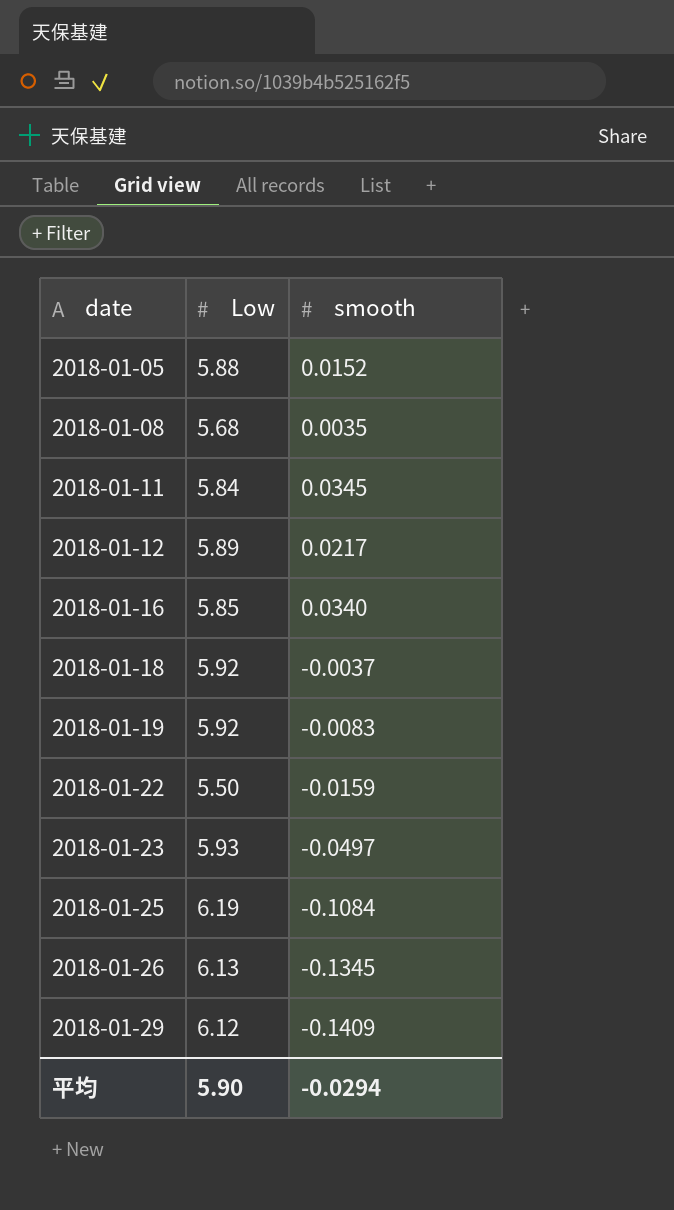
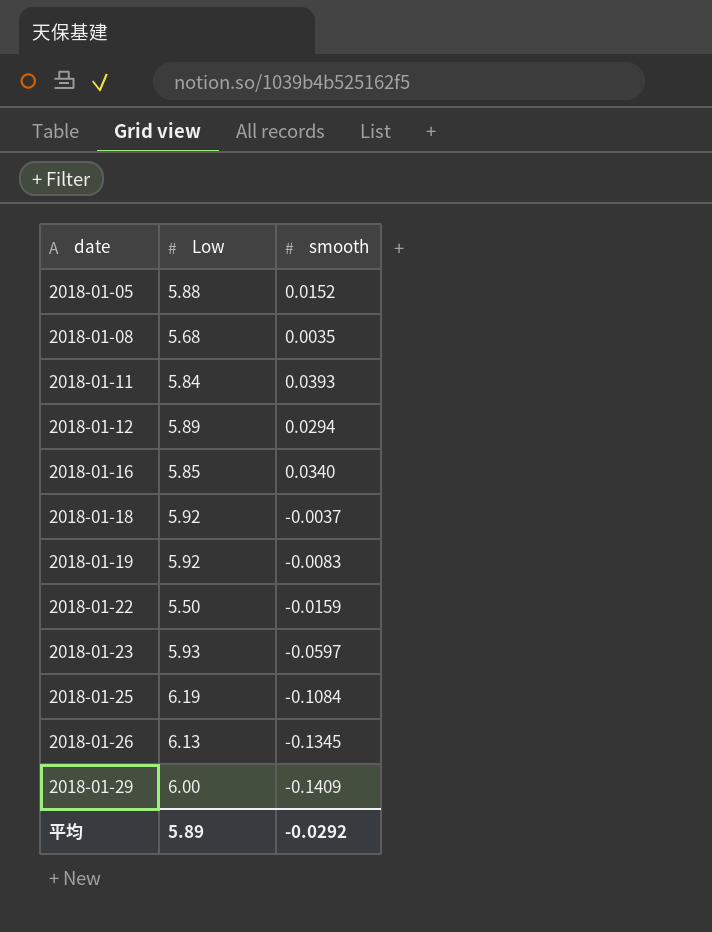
2018-01-11 | smooth: 0.0345 -> 0.0393
2018-01-12 | smooth: 0.0217 -> 0.0294
2018-01-23 | smooth: -0.0497 -> -0.0597
2018-01-29 | Low: 6.12 -> 6.00
平均 | Low: 5.90 -> 5.89
平均 | smooth: -0.0294 -> -0.0292

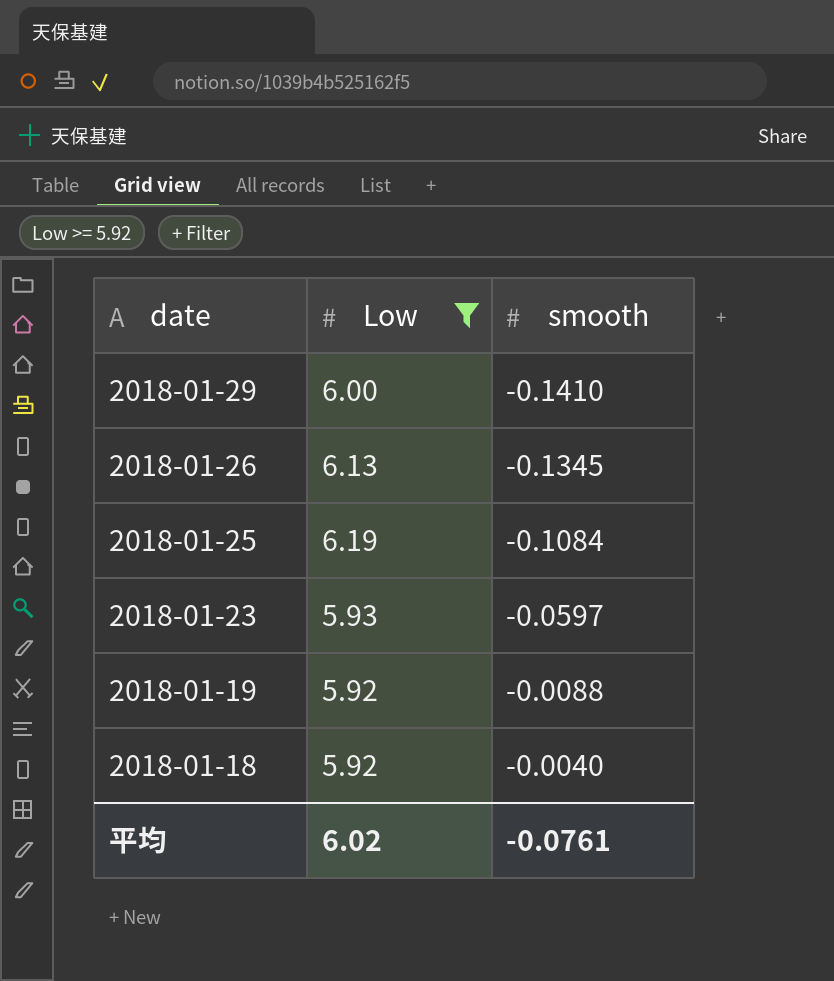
filter: none -> Low >= 5.92
row order: date ascending -> date descending
2018-01-29 | smooth: -0.1409 -> -0.1410
2018-01-19 | smooth: -0.0083 -> -0.0088
2018-01-18 | smooth: -0.0037 -> -0.0040
平均 | Low: 5.89 -> 6.02
平均 | smooth: -0.0292 -> -0.0761

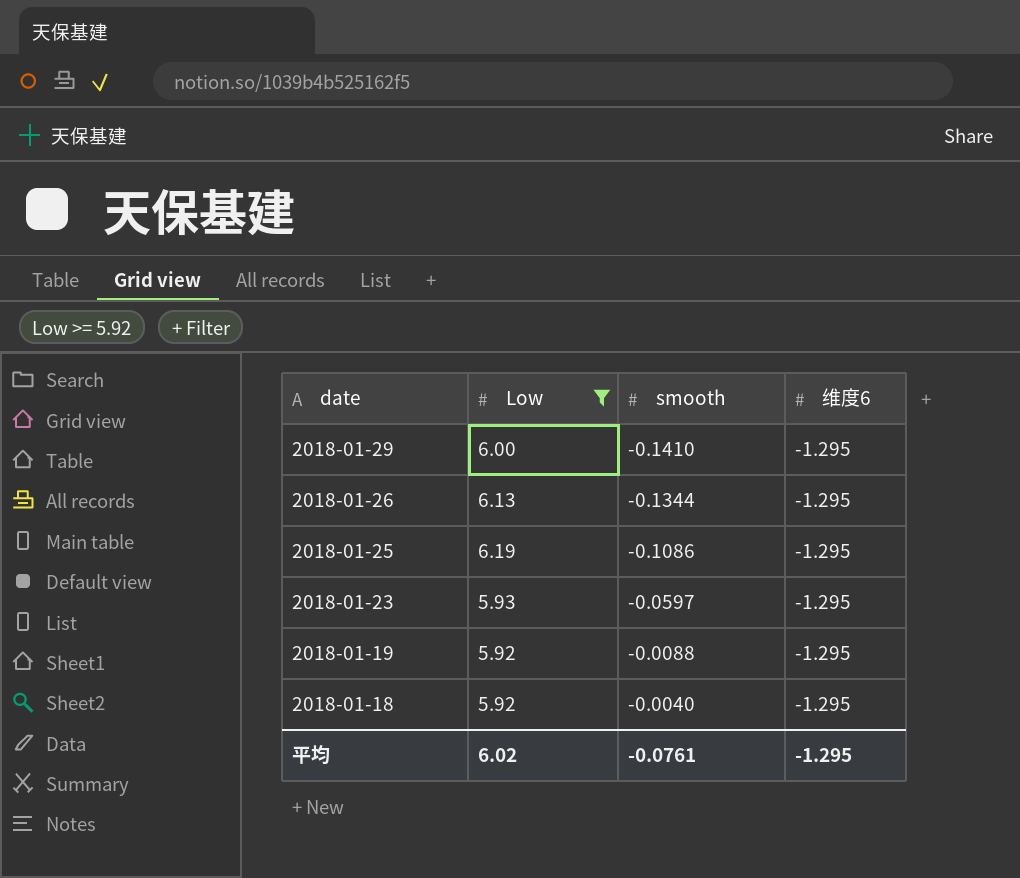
column 维度6 | position: none -> 4
2018-01-26 | smooth: -0.1345 -> -0.1344
2018-01-25 | smooth: -0.1084 -> -0.1086

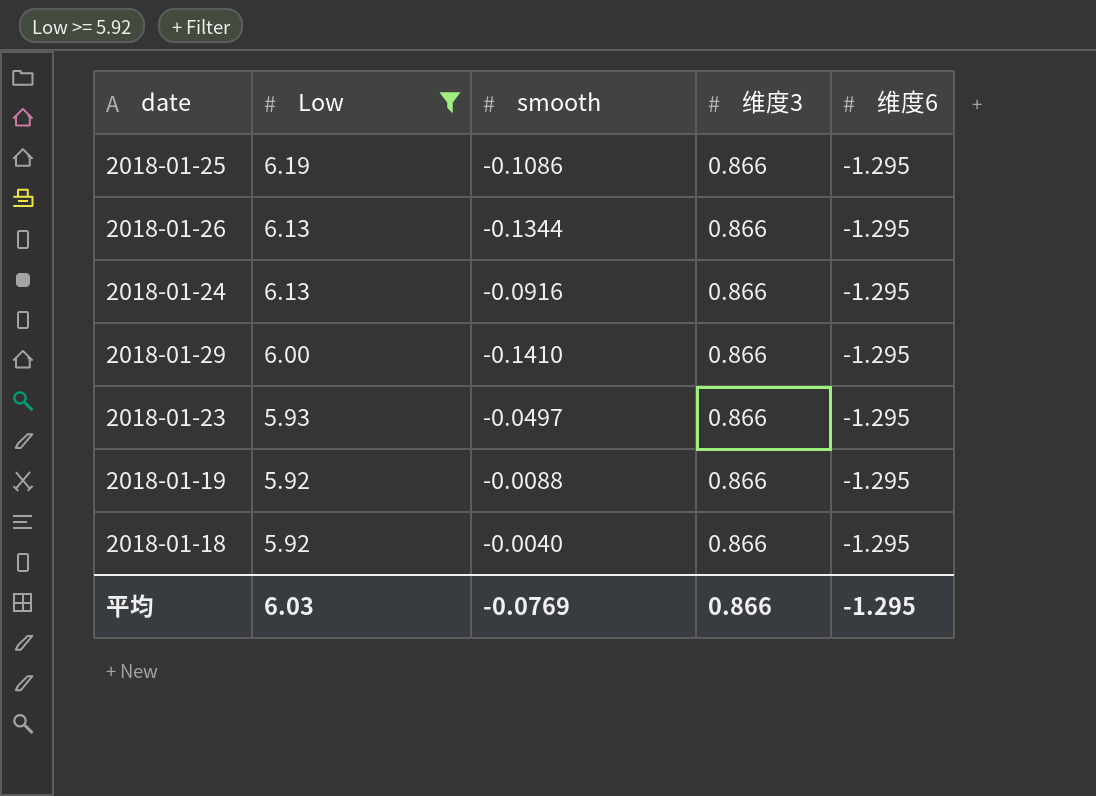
row order: date descending -> Low descending
column 维度3 | position: none -> 4
row 2018-01-24: none -> 6.13 | -0.0916 | 0.866 | -1.295
2018-01-23 | smooth: -0.0597 -> -0.0497
平均 | Low: 6.02 -> 6.03
平均 | smooth: -0.0761 -> -0.0769

